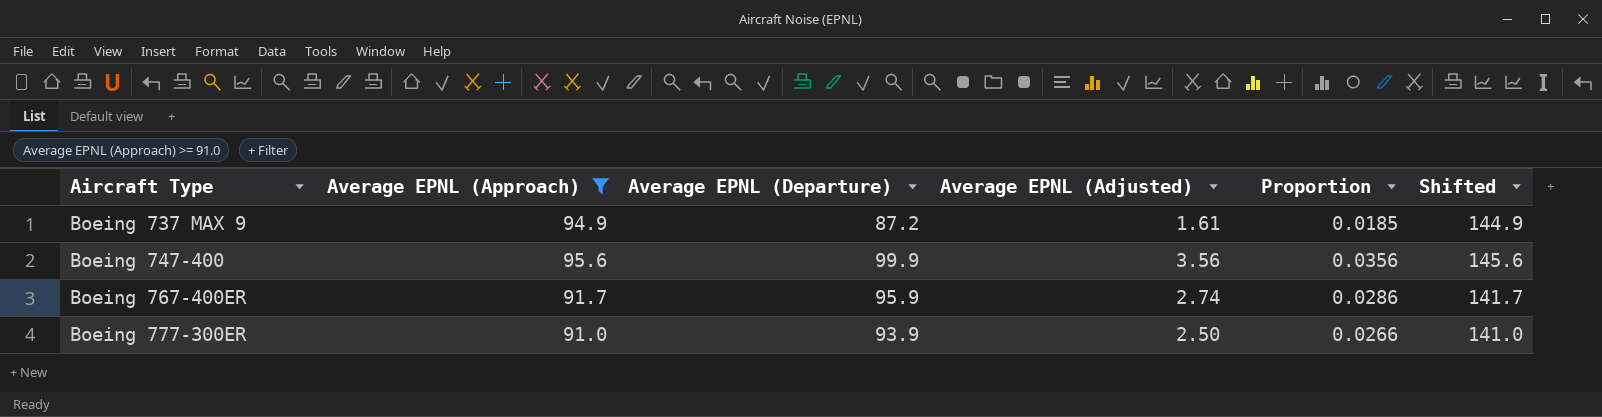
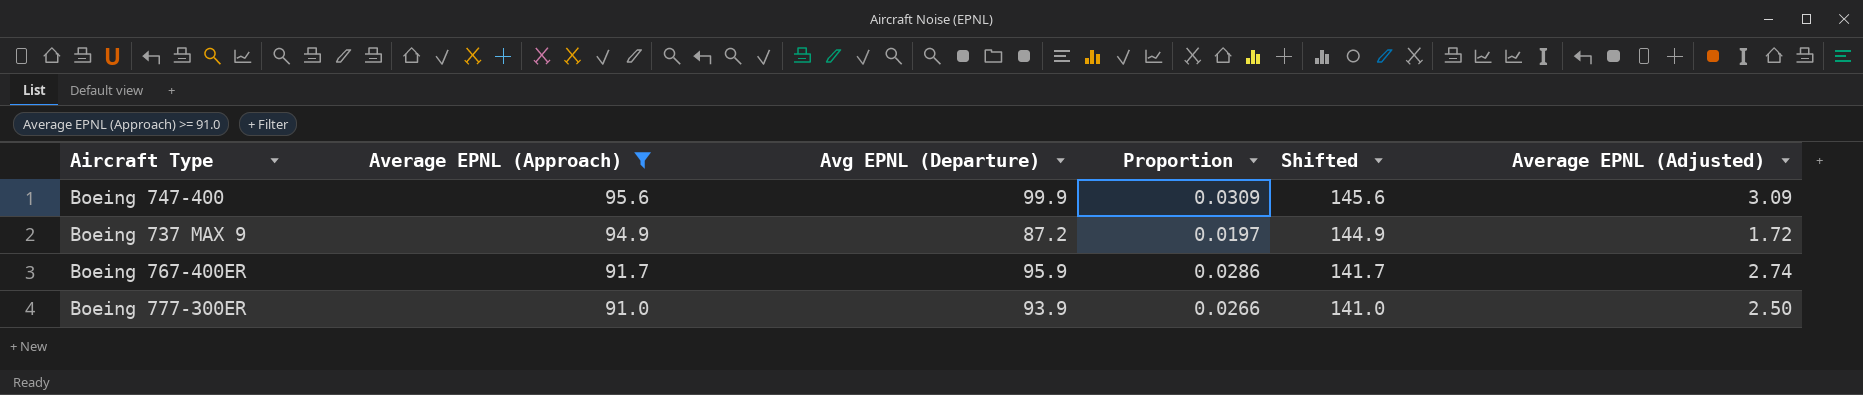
row order: Aircraft Type ascending -> Average EPNL (Approach) descending
column name: Average EPNL (Departure) -> Avg EPNL (Departure)
column Average EPNL (Adjusted) | position: 4 -> 6
Boeing 747-400 | Proportion: 0.0356 -> 0.0309
Boeing 747-400 | Average EPNL (Adjusted): 3.56 -> 3.09
Boeing 737 MAX 9 | Proportion: 0.0185 -> 0.0197
Boeing 737 MAX 9 | Average EPNL (Adjusted): 1.61 -> 1.72

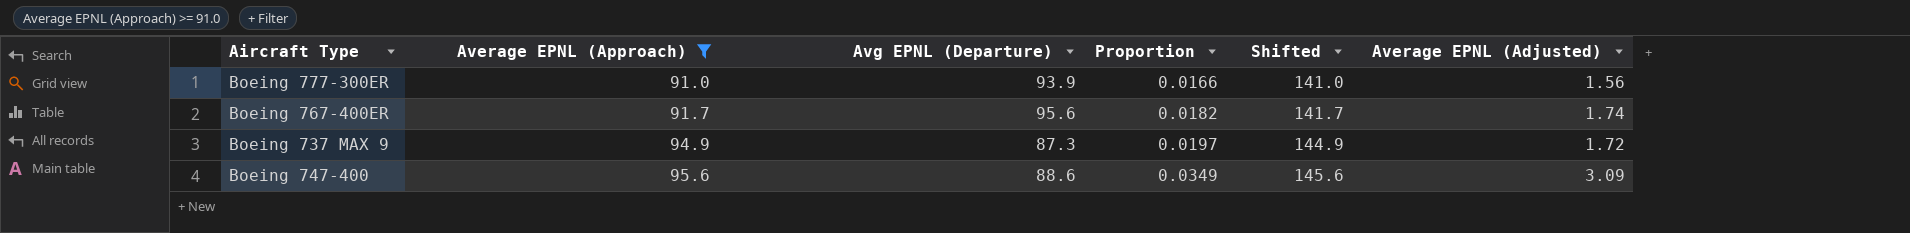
row order: Average EPNL (Approach) descending -> Average EPNL (Approach) ascending
Boeing 777-300ER | Proportion: 0.0266 -> 0.0166
Boeing 777-300ER | Average EPNL (Adjusted): 2.50 -> 1.56
Boeing 767-400ER | Avg EPNL (Departure): 95.9 -> 95.6
Boeing 767-400ER | Proportion: 0.0286 -> 0.0182
Boeing 767-400ER | Average EPNL (Adjusted): 2.74 -> 1.74
Boeing 737 MAX 9 | Avg EPNL (Departure): 87.2 -> 87.3
Boeing 747-400 | Avg EPNL (Departure): 99.9 -> 88.6
Boeing 747-400 | Proportion: 0.0309 -> 0.0349

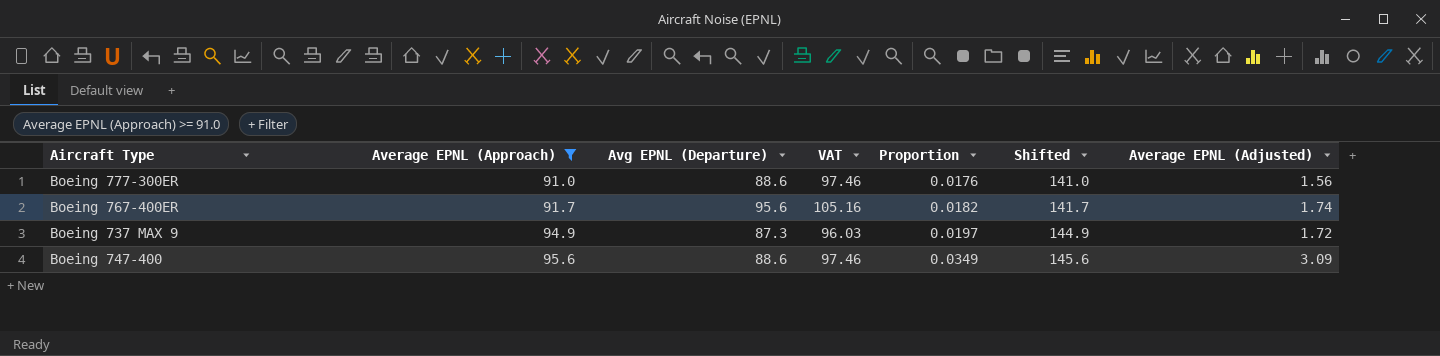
column VAT | formula: none -> [Avg EPNL (Departure)] * 1.1
Boeing 777-300ER | Avg EPNL (Departure): 93.9 -> 88.6
Boeing 777-300ER | Proportion: 0.0166 -> 0.0176

